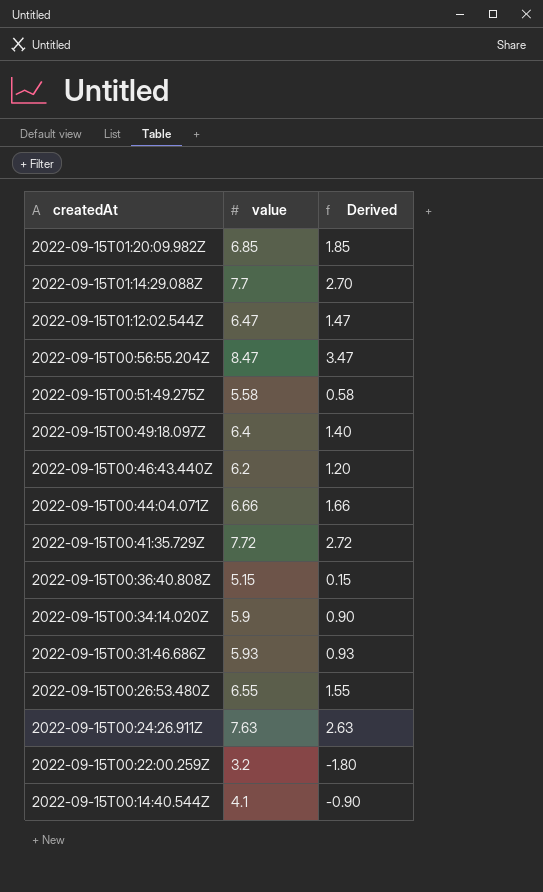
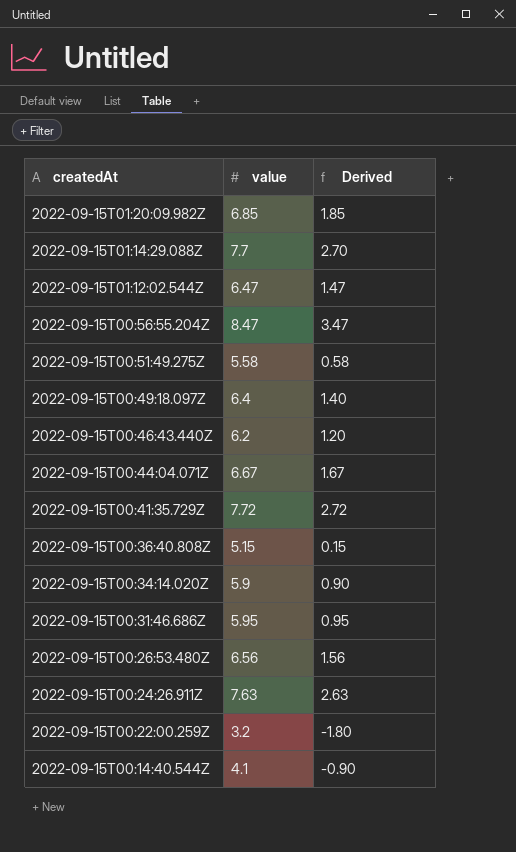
2022-09-15T00:44:04.071Z | value: 6.66 -> 6.67
2022-09-15T00:44:04.071Z | Derived: 1.66 -> 1.67
2022-09-15T00:31:46.686Z | value: 5.93 -> 5.95
2022-09-15T00:31:46.686Z | Derived: 0.93 -> 0.95
2022-09-15T00:26:53.480Z | value: 6.55 -> 6.56
2022-09-15T00:26:53.480Z | Derived: 1.55 -> 1.56

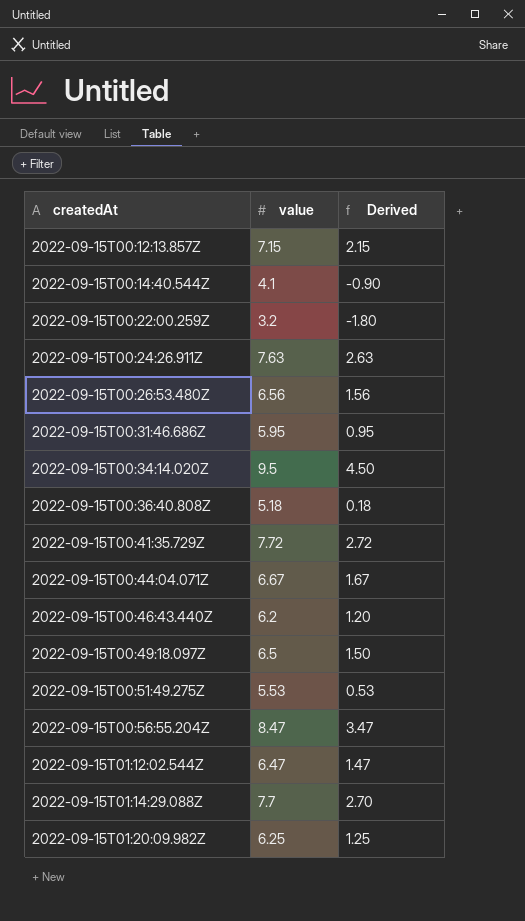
row order: createdAt descending -> createdAt ascending
row 2022-09-15T00:12:13.857Z: none -> 7.15 | 2.15
2022-09-15T00:34:14.020Z | value: 5.9 -> 9.5
2022-09-15T00:34:14.020Z | Derived: 0.90 -> 4.50
2022-09-15T00:36:40.808Z | value: 5.15 -> 5.18
2022-09-15T00:36:40.808Z | Derived: 0.15 -> 0.18
2022-09-15T00:49:18.097Z | value: 6.4 -> 6.5
2022-09-15T00:49:18.097Z | Derived: 1.40 -> 1.50
2022-09-15T00:51:49.275Z | value: 5.58 -> 5.53
2022-09-15T00:51:49.275Z | Derived: 0.58 -> 0.53
2022-09-15T01:20:09.982Z | value: 6.85 -> 6.25
2022-09-15T01:20:09.982Z | Derived: 1.85 -> 1.25

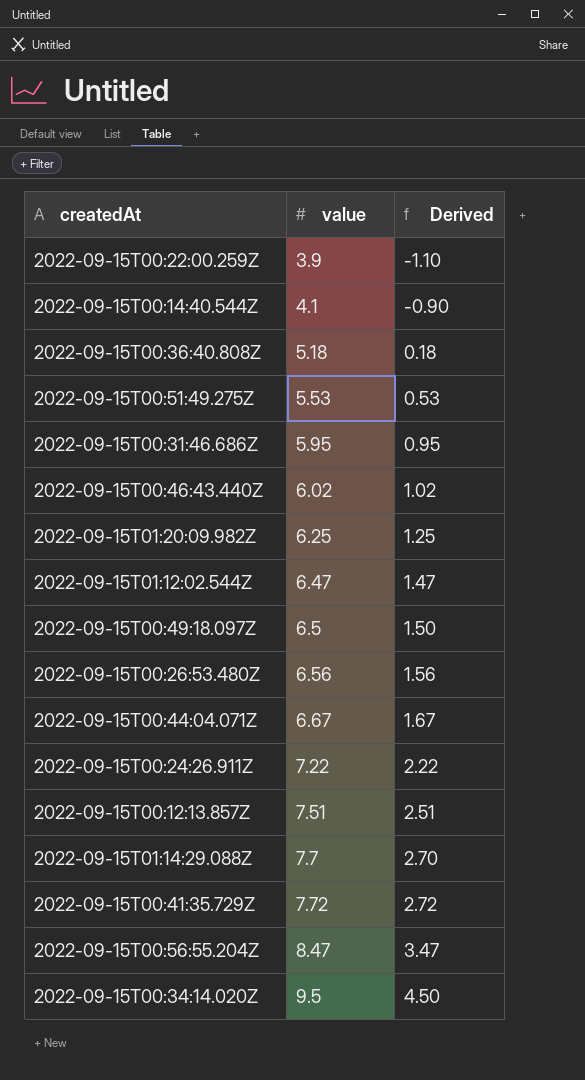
row order: createdAt ascending -> value ascending
2022-09-15T00:22:00.259Z | value: 3.2 -> 3.9
2022-09-15T00:22:00.259Z | Derived: -1.80 -> -1.10
2022-09-15T00:46:43.440Z | value: 6.2 -> 6.02
2022-09-15T00:46:43.440Z | Derived: 1.20 -> 1.02
2022-09-15T00:24:26.911Z | value: 7.63 -> 7.22
2022-09-15T00:24:26.911Z | Derived: 2.63 -> 2.22
2022-09-15T00:12:13.857Z | value: 7.15 -> 7.51
2022-09-15T00:12:13.857Z | Derived: 2.15 -> 2.51

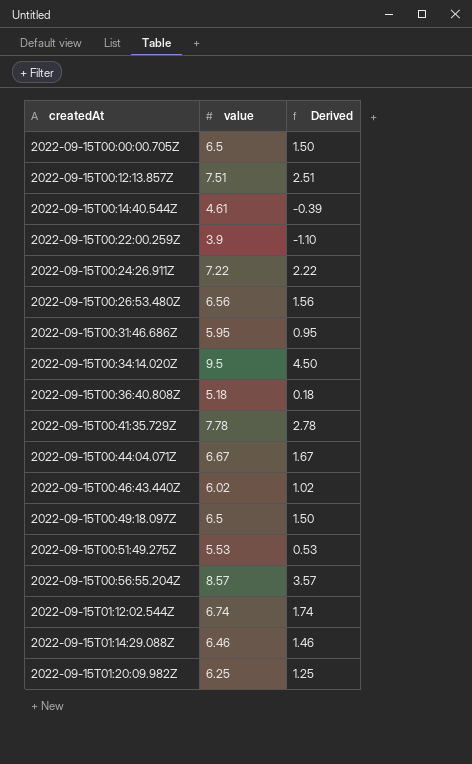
row order: value ascending -> createdAt ascending
row 2022-09-15T00:00:00.705Z: none -> 6.5 | 1.50
2022-09-15T00:14:40.544Z | value: 4.1 -> 4.61
2022-09-15T00:14:40.544Z | Derived: -0.90 -> -0.39
2022-09-15T00:41:35.729Z | value: 7.72 -> 7.78
2022-09-15T00:41:35.729Z | Derived: 2.72 -> 2.78
2022-09-15T00:56:55.204Z | value: 8.47 -> 8.57
2022-09-15T00:56:55.204Z | Derived: 3.47 -> 3.57
2022-09-15T01:12:02.544Z | value: 6.47 -> 6.74
2022-09-15T01:12:02.544Z | Derived: 1.47 -> 1.74
2022-09-15T01:14:29.088Z | value: 7.7 -> 6.46
2022-09-15T01:14:29.088Z | Derived: 2.70 -> 1.46

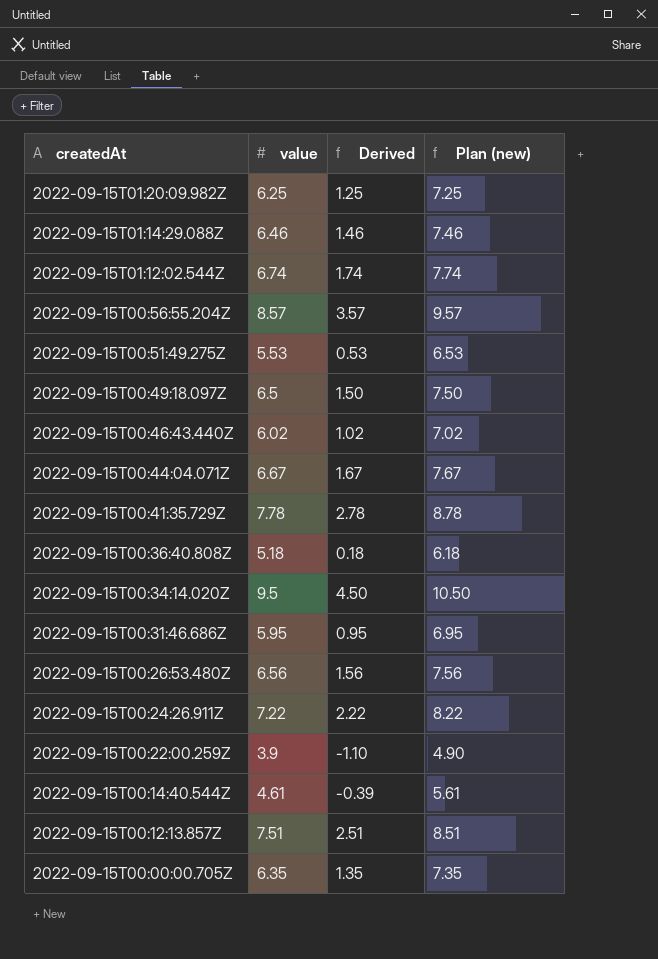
row order: createdAt ascending -> createdAt descending
column Plan (new) | formula: none -> [value] + 1
2022-09-15T00:00:00.705Z | value: 6.5 -> 6.35
2022-09-15T00:00:00.705Z | Derived: 1.50 -> 1.35

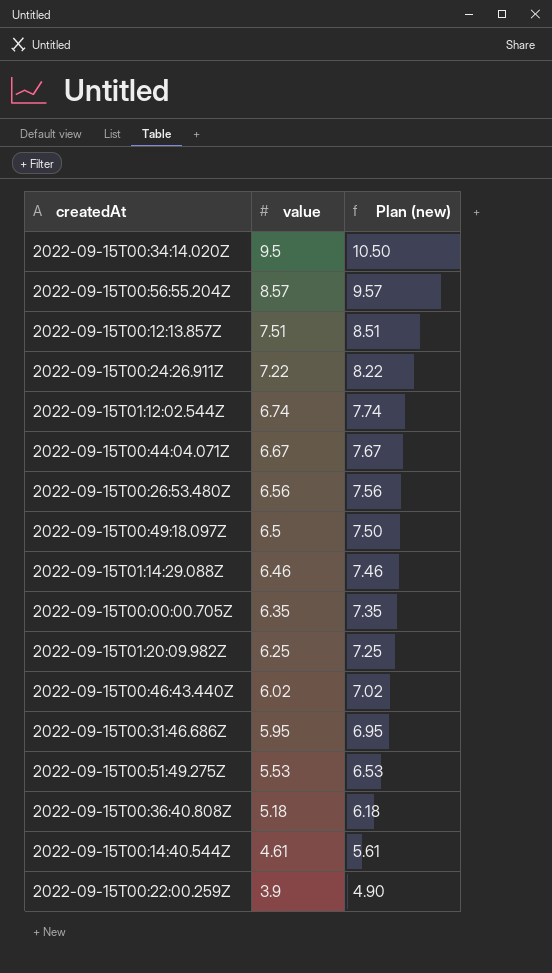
row order: createdAt descending -> value descending
column Derived | formula: [value] - 5 -> none
row 2022-09-15T00:41:35.729Z: 7.78 | 2.78 | 8.78 -> none

